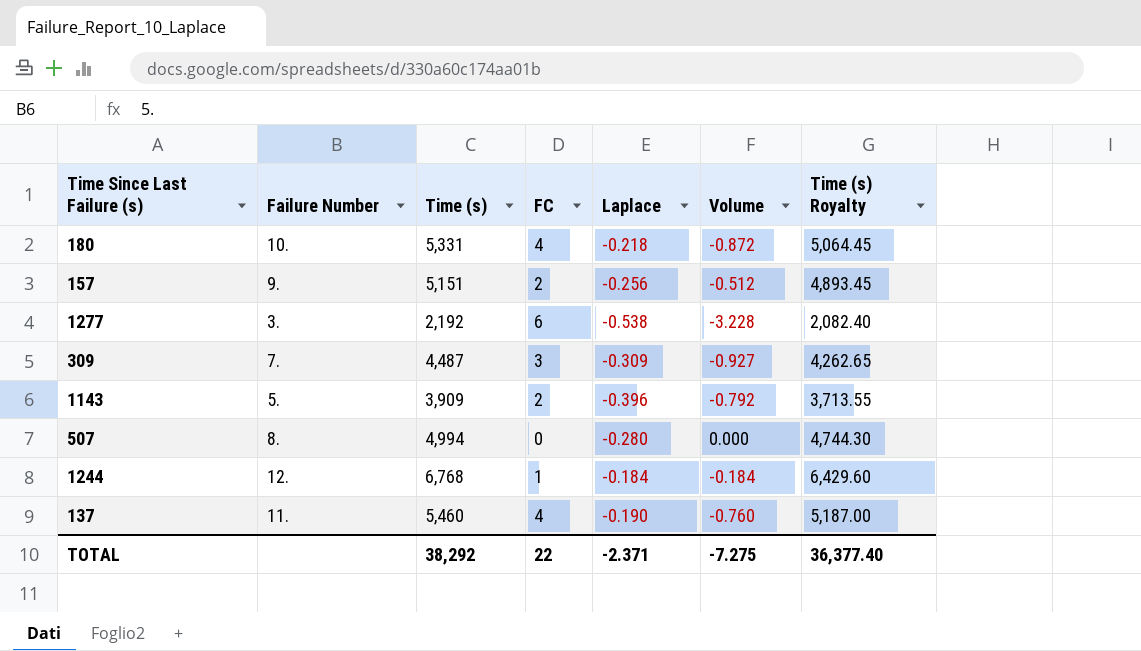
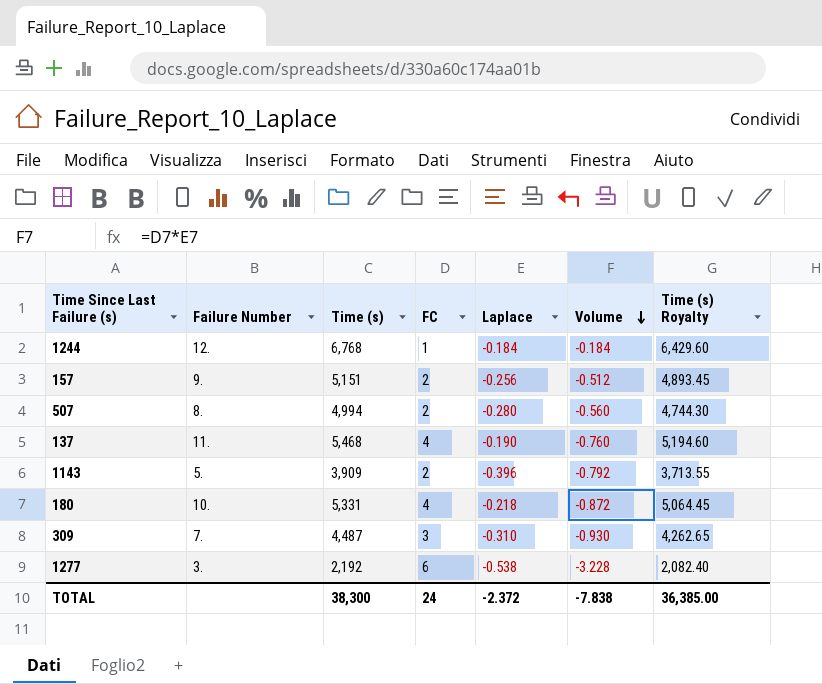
row order: none -> Volume descending
507 | FC: 0 -> 2
507 | Volume: 0.000 -> -0.560
137 | Time (s): 5,460 -> 5,468
137 | Time (s) Royalty: 5,187.00 -> 5,194.60
309 | Laplace: -0.309 -> -0.310
309 | Volume: -0.927 -> -0.930
TOTAL | Time (s): 38,292 -> 38,300
TOTAL | FC: 22 -> 24
TOTAL | Laplace: -2.371 -> -2.372
TOTAL | Volume: -7.275 -> -7.838
TOTAL | Time (s) Royalty: 36,377.40 -> 36,385.00

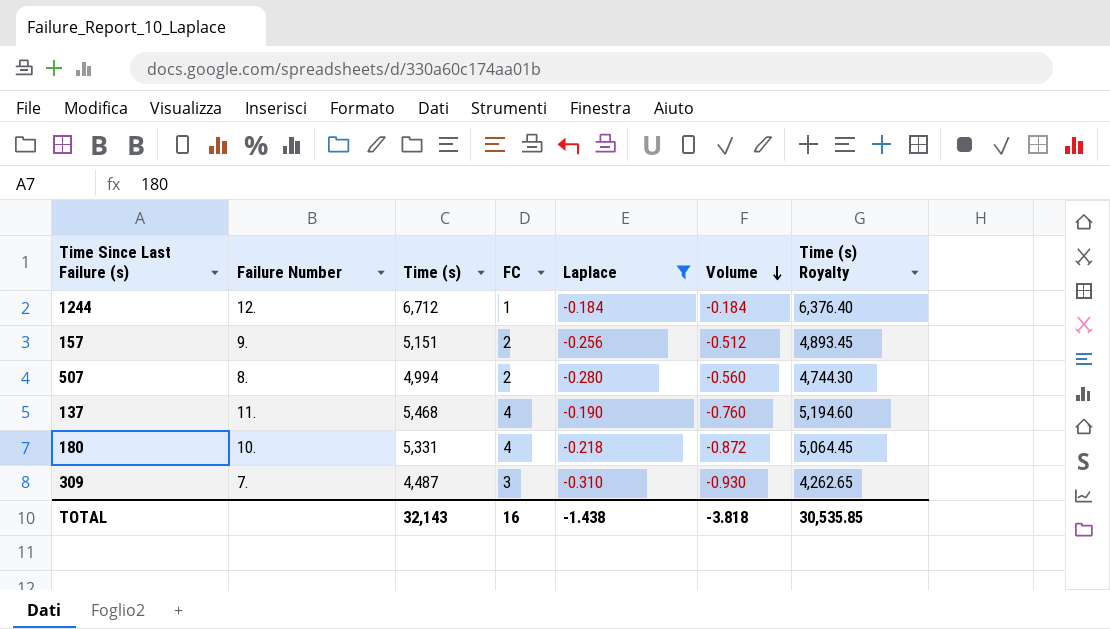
filter: none -> Laplace >= -0.310
1244 | Time (s): 6,768 -> 6,712
1244 | Time (s) Royalty: 6,429.60 -> 6,376.40
TOTAL | Time (s): 38,300 -> 32,143
TOTAL | FC: 24 -> 16
TOTAL | Laplace: -2.372 -> -1.438
TOTAL | Volume: -7.838 -> -3.818
TOTAL | Time (s) Royalty: 36,385.00 -> 30,535.85

